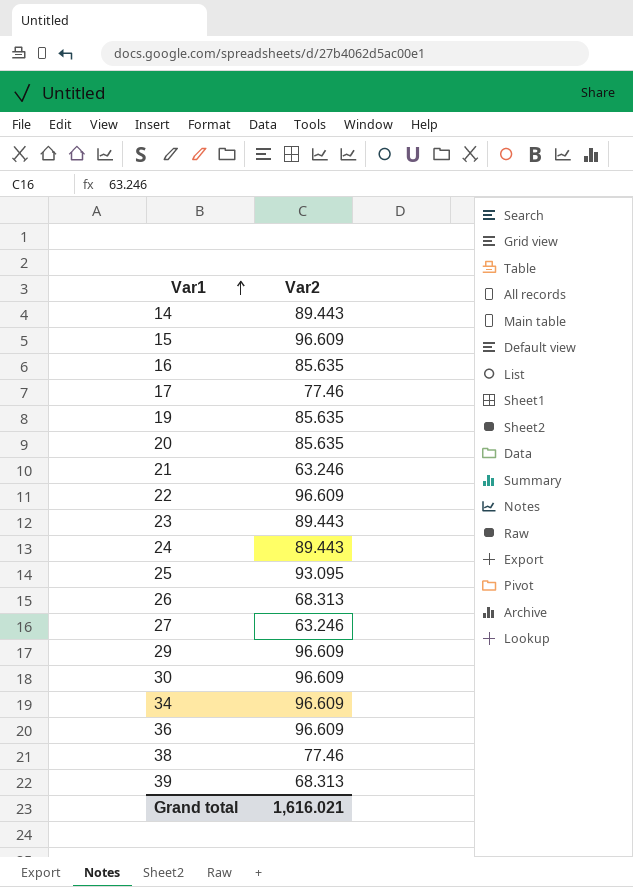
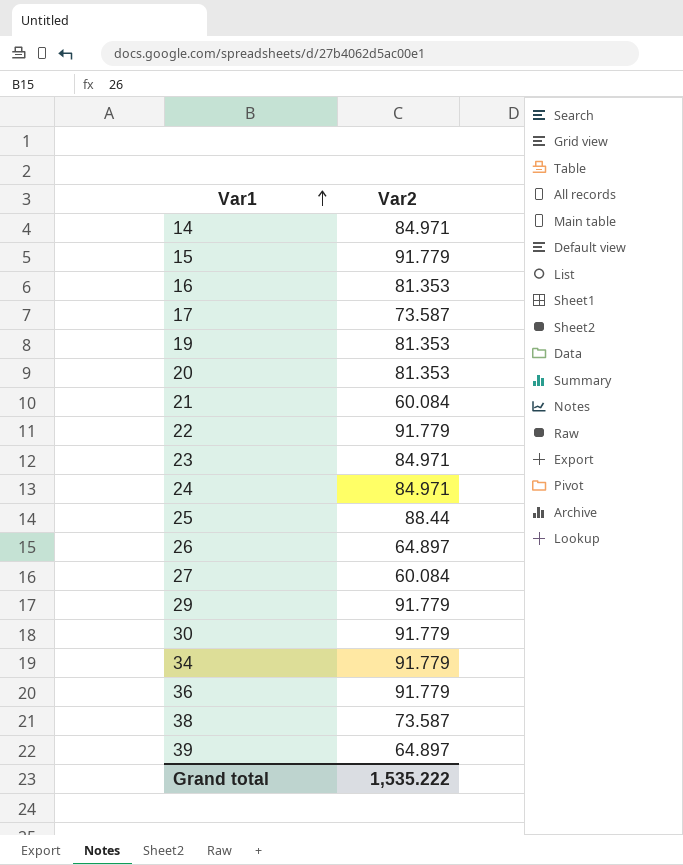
14 | Var2: 89.443 -> 84.971
15 | Var2: 96.609 -> 91.779
16 | Var2: 85.635 -> 81.353
17 | Var2: 77.46 -> 73.587
19 | Var2: 85.635 -> 81.353
20 | Var2: 85.635 -> 81.353
21 | Var2: 63.246 -> 60.084
22 | Var2: 96.609 -> 91.779
23 | Var2: 89.443 -> 84.971
24 | Var2: 89.443 -> 84.971
25 | Var2: 93.095 -> 88.44
26 | Var2: 68.313 -> 64.897
27 | Var2: 63.246 -> 60.084
29 | Var2: 96.609 -> 91.779
30 | Var2: 96.609 -> 91.779
34 | Var2: 96.609 -> 91.779
36 | Var2: 96.609 -> 91.779
38 | Var2: 77.46 -> 73.587
39 | Var2: 68.313 -> 64.897
Grand total | Var2: 1,616.021 -> 1,535.222

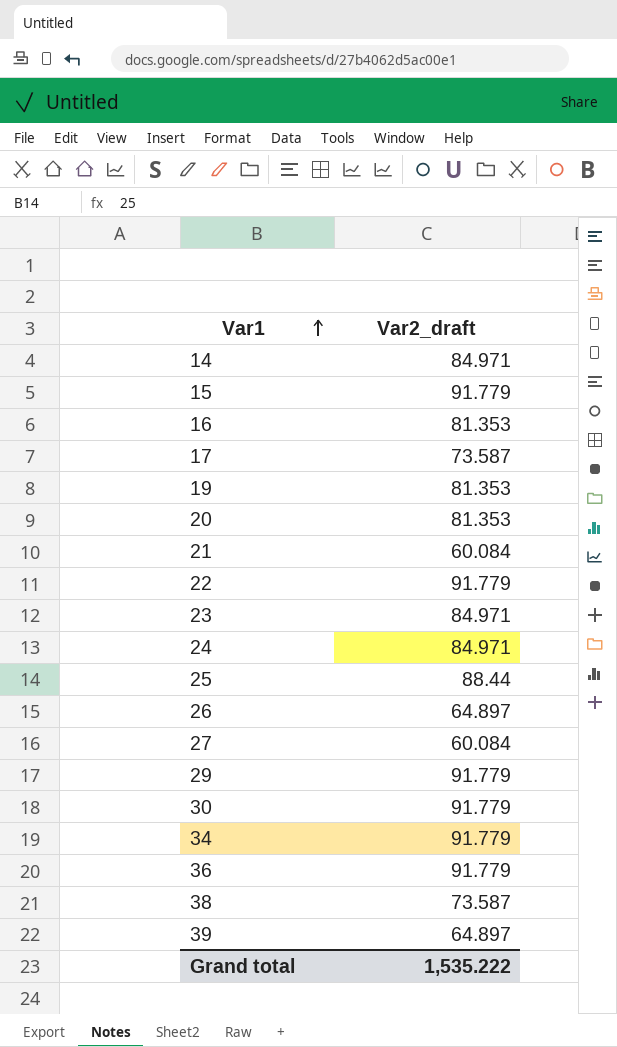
column name: Var2 -> Var2_draft

